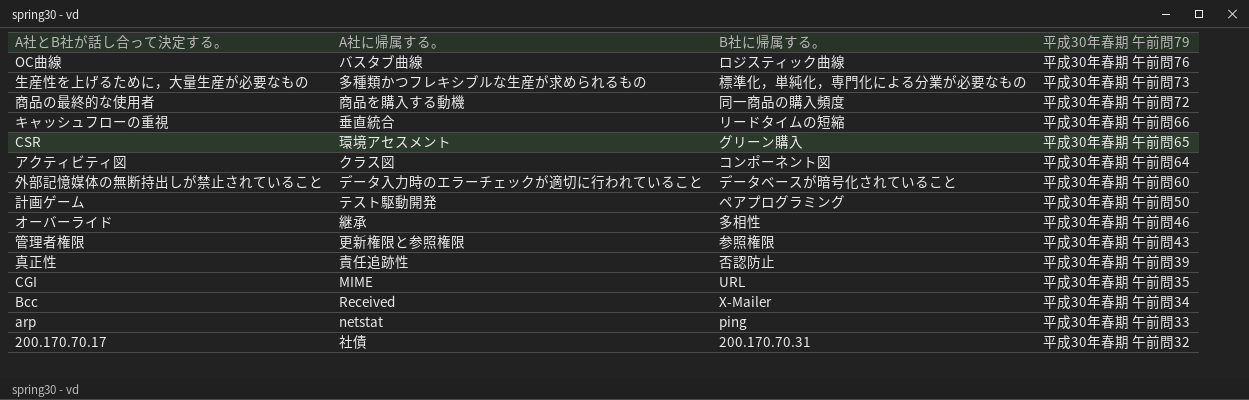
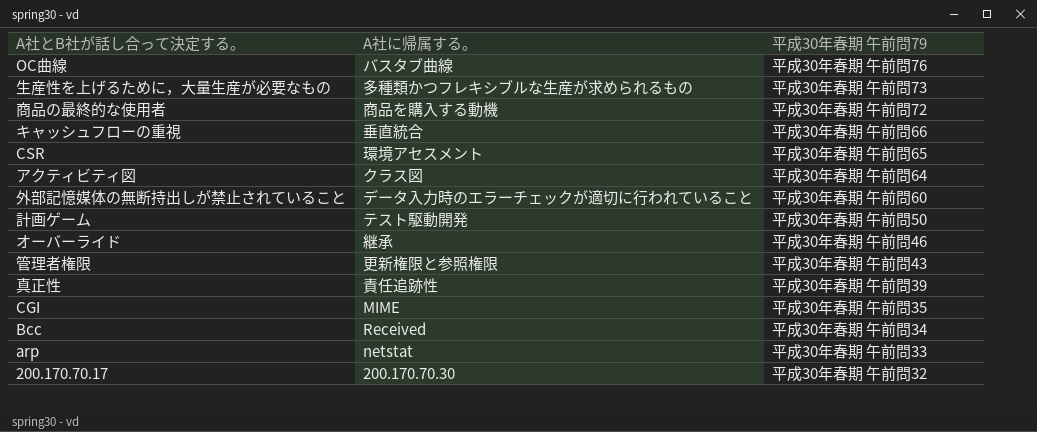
column B社に帰属する。 | position: 3 -> none
200.170.70.17 | A社に帰属する。: 社債 -> 200.170.70.30

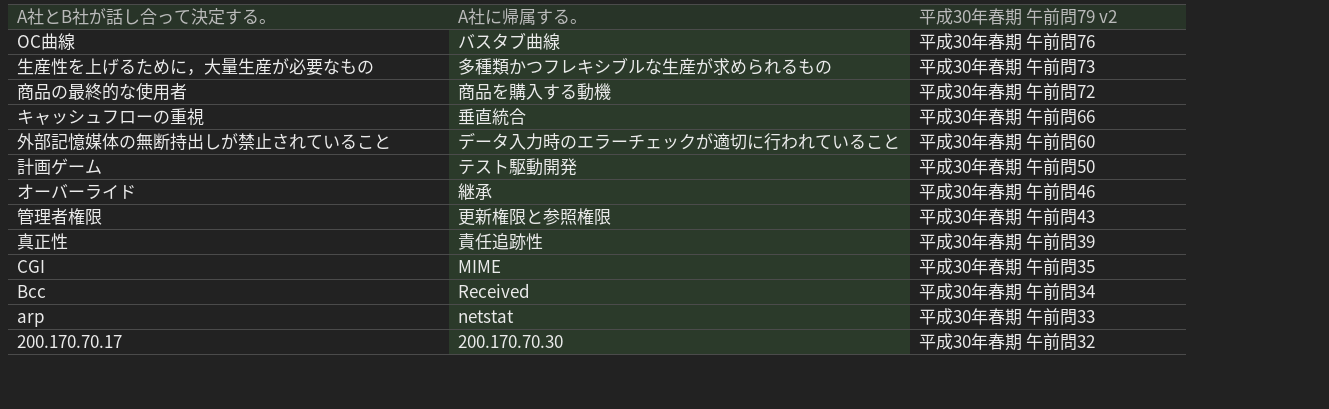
column name: 平成30年春期 午前問79 -> 平成30年春期 午前問79 v2
row CSR: 環境アセスメント | 平成30年春期 午前問65 -> none
row アクティビティ図: クラス図 | 平成30年春期 午前問64 -> none

